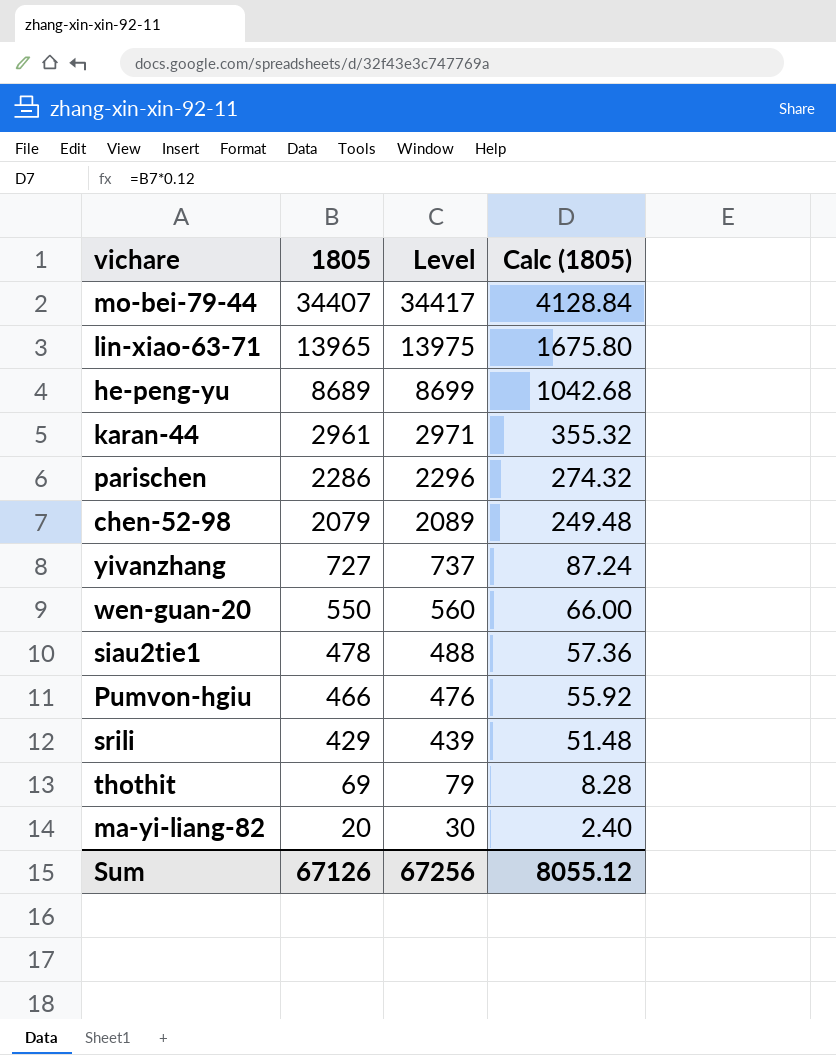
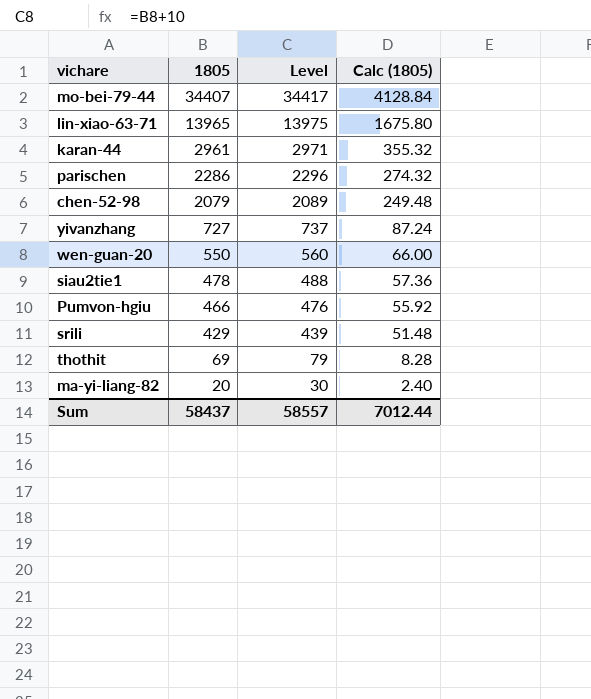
row he-peng-yu: 8689 | 8699 | 1042.68 -> none
Sum | 1805: 67126 -> 58437
Sum | Level: 67256 -> 58557
Sum | Calc (1805): 8055.12 -> 7012.44

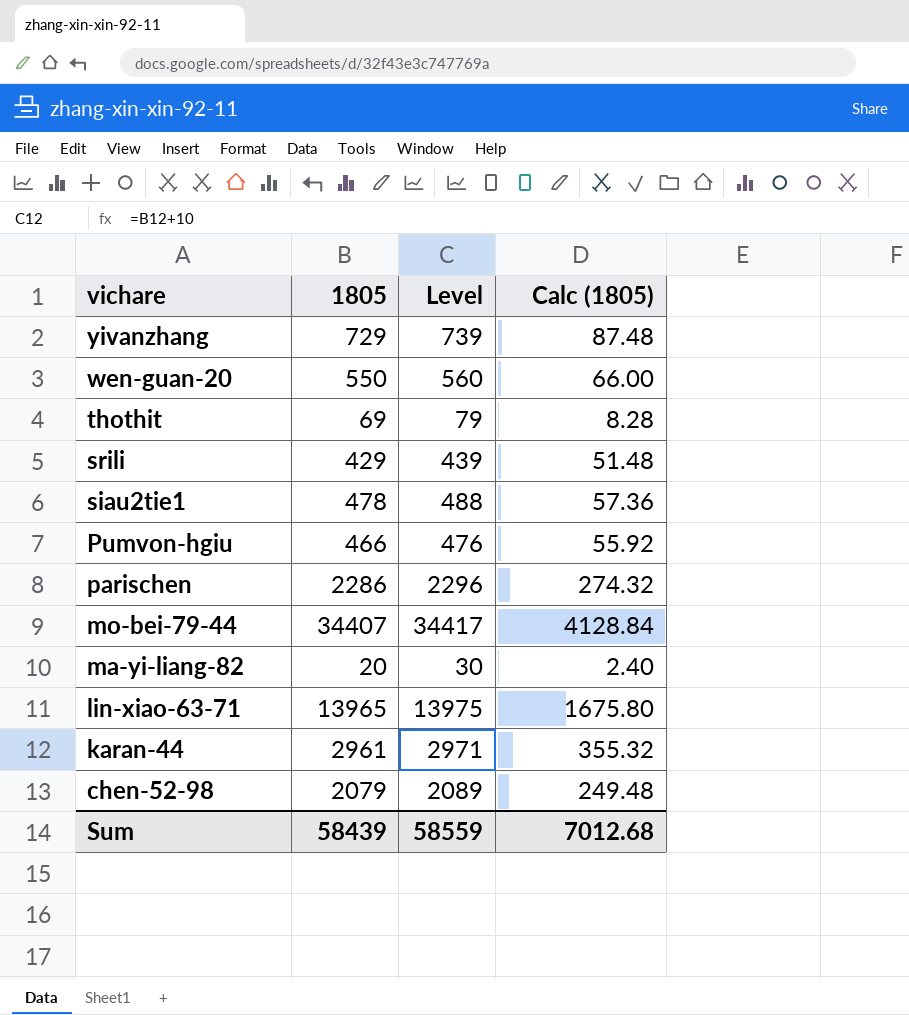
row order: 1805 descending -> vichare descending
yivanzhang | 1805: 727 -> 729
yivanzhang | Level: 737 -> 739
yivanzhang | Calc (1805): 87.24 -> 87.48
Sum | 1805: 58437 -> 58439
Sum | Level: 58557 -> 58559
Sum | Calc (1805): 7012.44 -> 7012.68

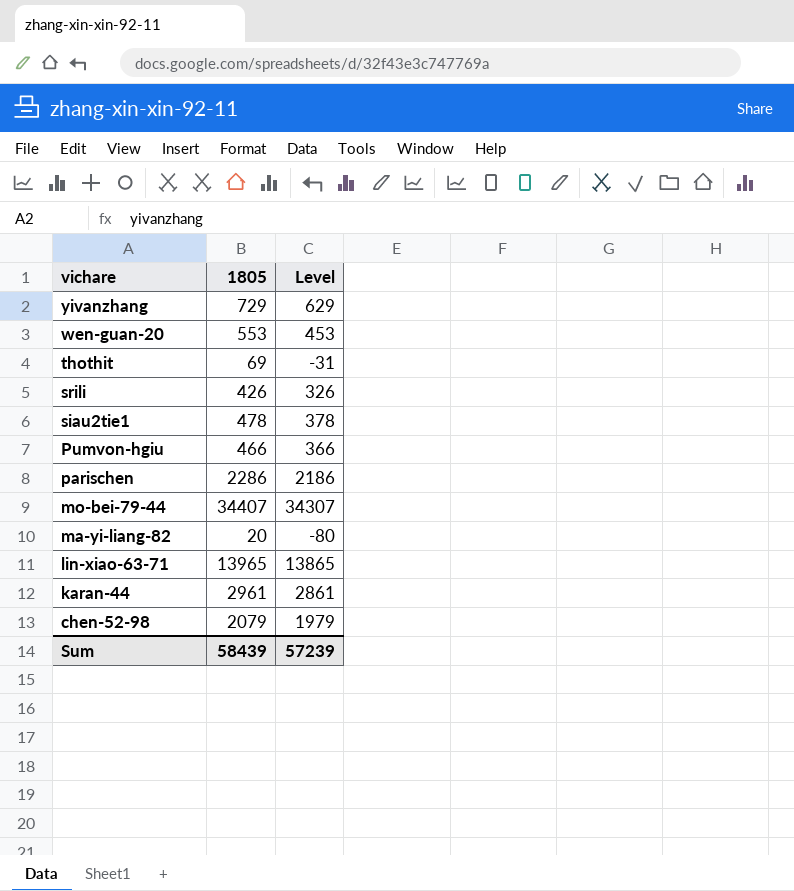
column Calc (1805) | formula: [1805] * 0.12 -> none
column Level | formula: [1805] + 10 -> [1805] - 100
wen-guan-20 | 1805: 550 -> 553
srili | 1805: 429 -> 426
Sum | Level: 58559 -> 57239

